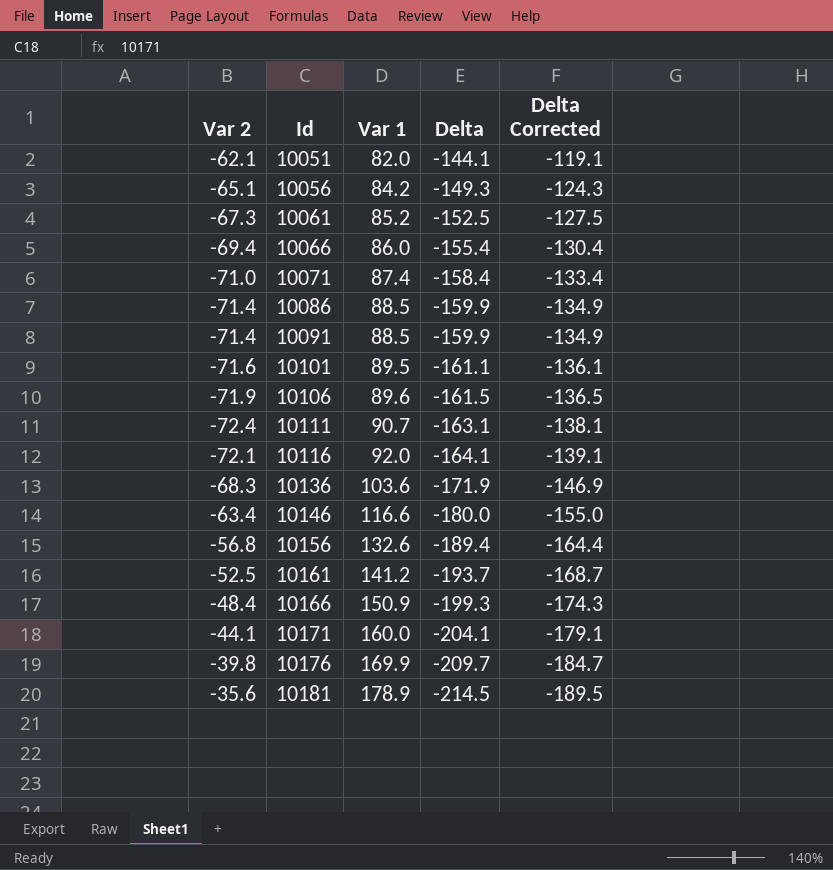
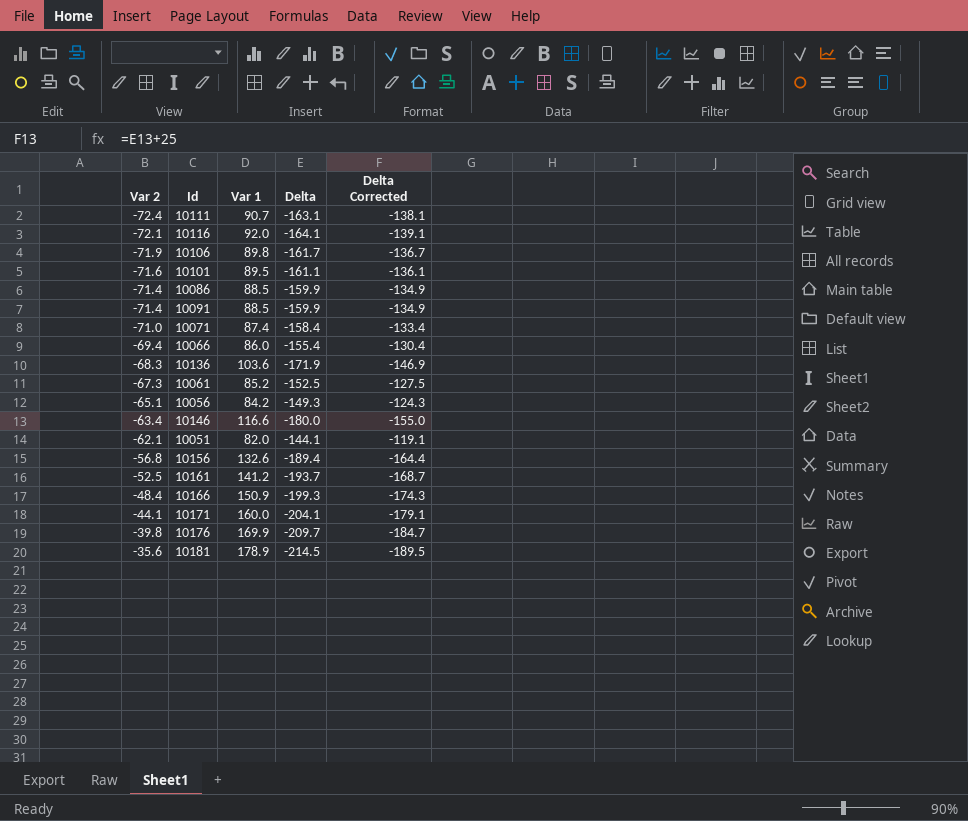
row order: Id ascending -> Var 2 ascending
10106 | Var 1: 89.6 -> 89.8
10106 | Delta: -161.5 -> -161.7
10106 | Delta Corrected: -136.5 -> -136.7

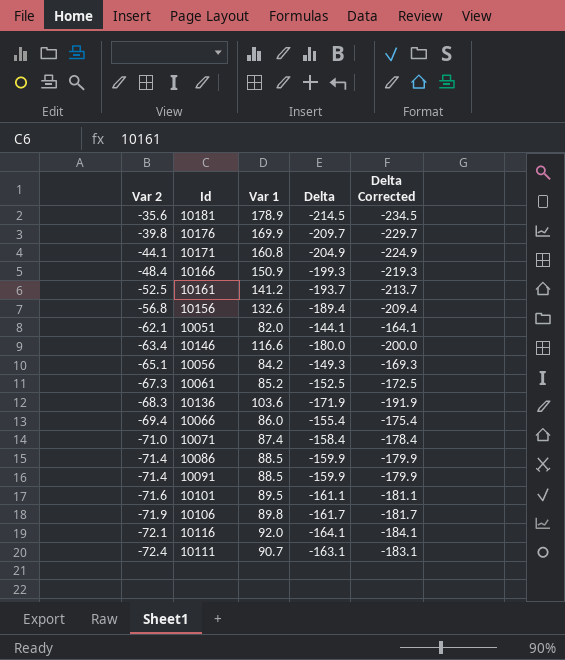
row order: Var 2 ascending -> Var 2 descending
column Delta Corrected | formula: [Delta] + 25 -> [Delta] - 20
10171 | Var 1: 160.0 -> 160.8
10171 | Delta: -204.1 -> -204.9

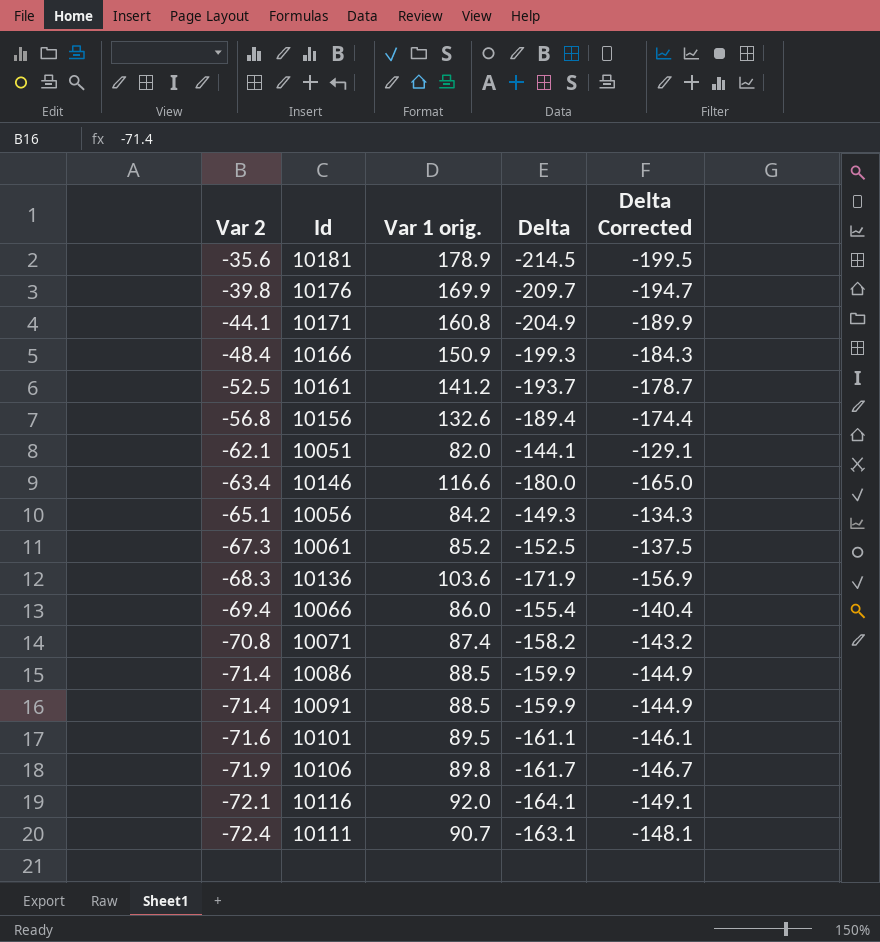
column name: Var 1 -> Var 1 orig.
column Delta Corrected | formula: [Delta] - 20 -> [Delta] + 15
10071 | Var 2: -71.0 -> -70.8
10071 | Delta: -158.4 -> -158.2

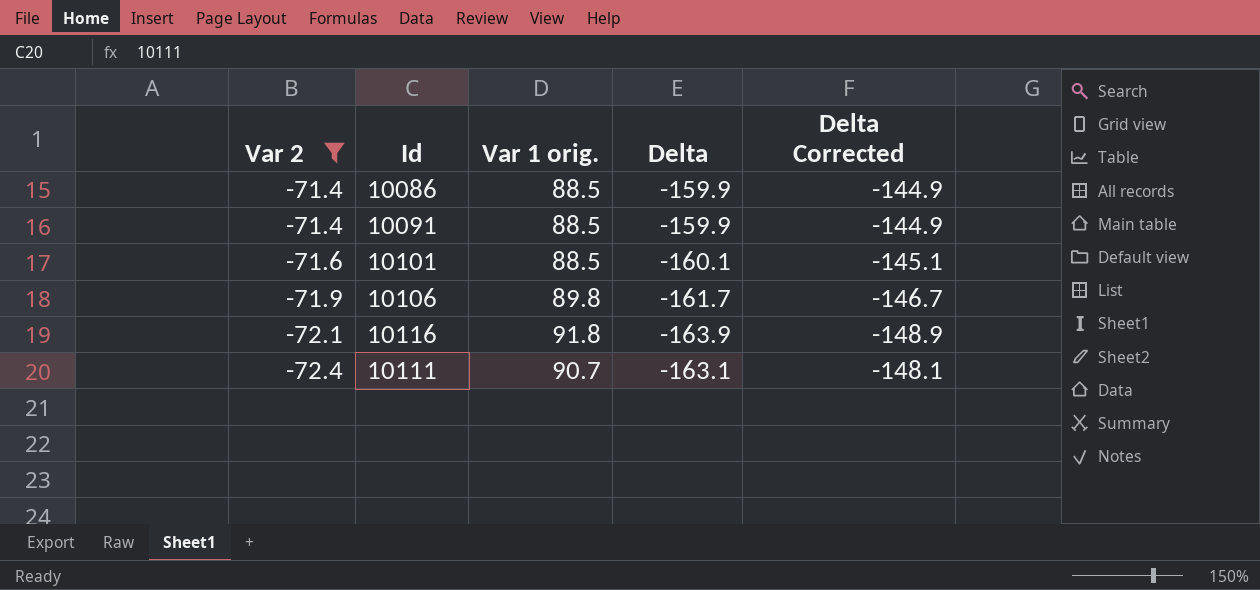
filter: none -> Var 2 <= -71.4
10101 | Var 1 orig.: 89.5 -> 88.5
10101 | Delta: -161.1 -> -160.1
10101 | Delta Corrected: -146.1 -> -145.1
10116 | Var 1 orig.: 92.0 -> 91.8
10116 | Delta: -164.1 -> -163.9
10116 | Delta Corrected: -149.1 -> -148.9

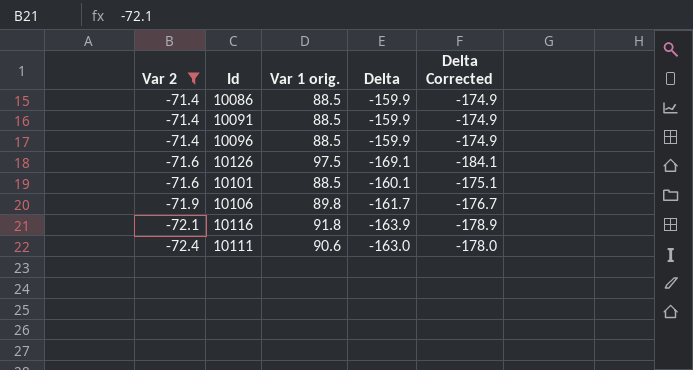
column Delta Corrected | formula: [Delta] + 15 -> [Delta] - 15
row 10096: none -> -71.4 | 88.5 | -159.9 | -174.9
row 10126: none -> -71.6 | 97.5 | -169.1 | -184.1
10111 | Var 1 orig.: 90.7 -> 90.6
10111 | Delta: -163.1 -> -163.0

